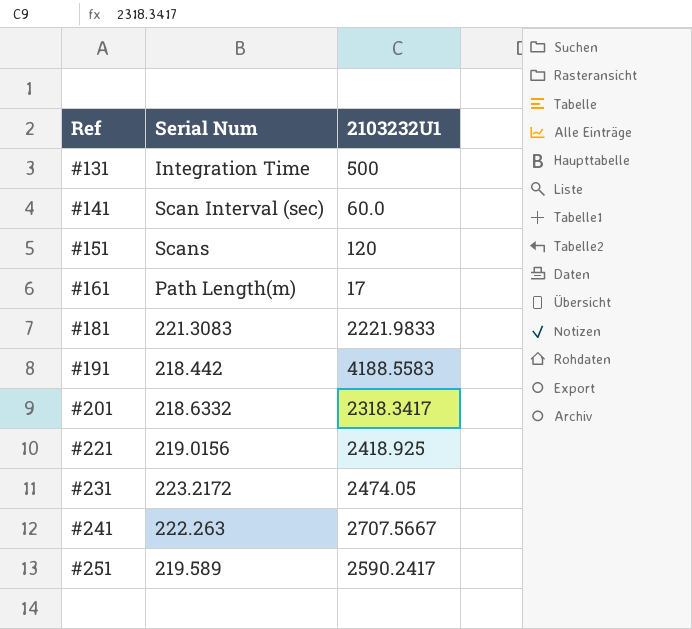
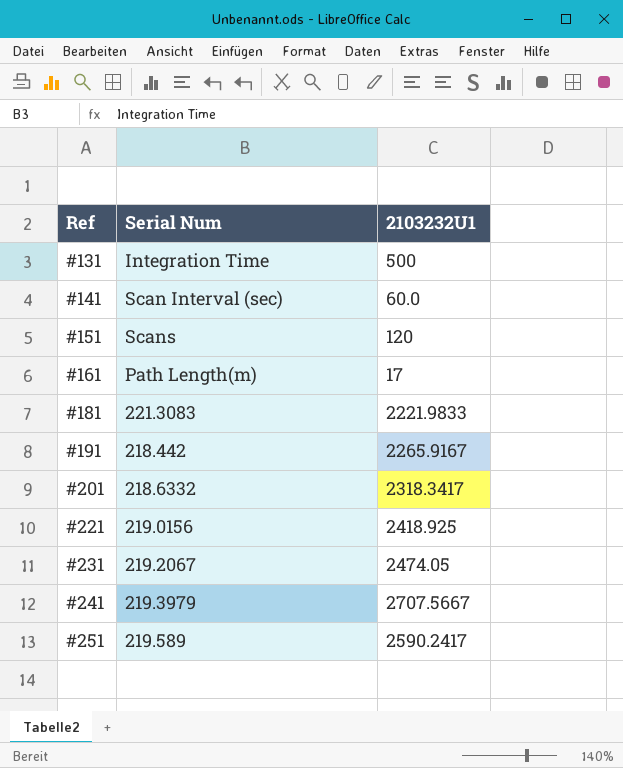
#191 | 2103232U1: 4188.5583 -> 2265.9167
#231 | Serial Num: 223.2172 -> 219.2067
#241 | Serial Num: 222.263 -> 219.3979

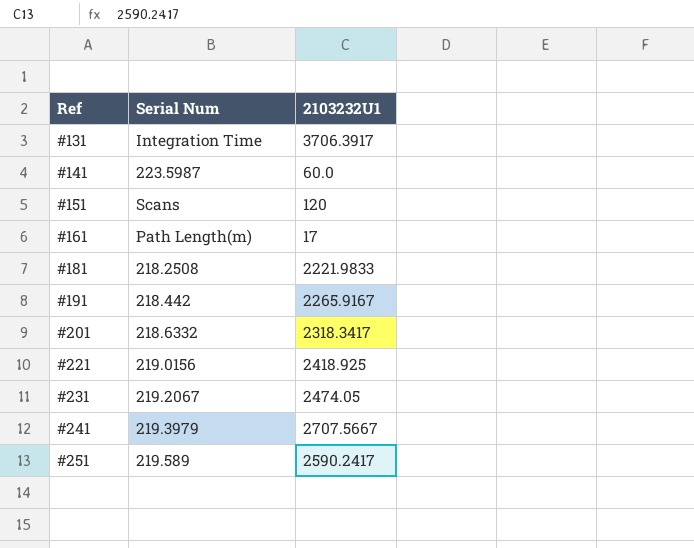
#131 | 2103232U1: 500 -> 3706.3917
#141 | Serial Num: Scan Interval (sec) -> 223.5987
#181 | Serial Num: 221.3083 -> 218.2508

